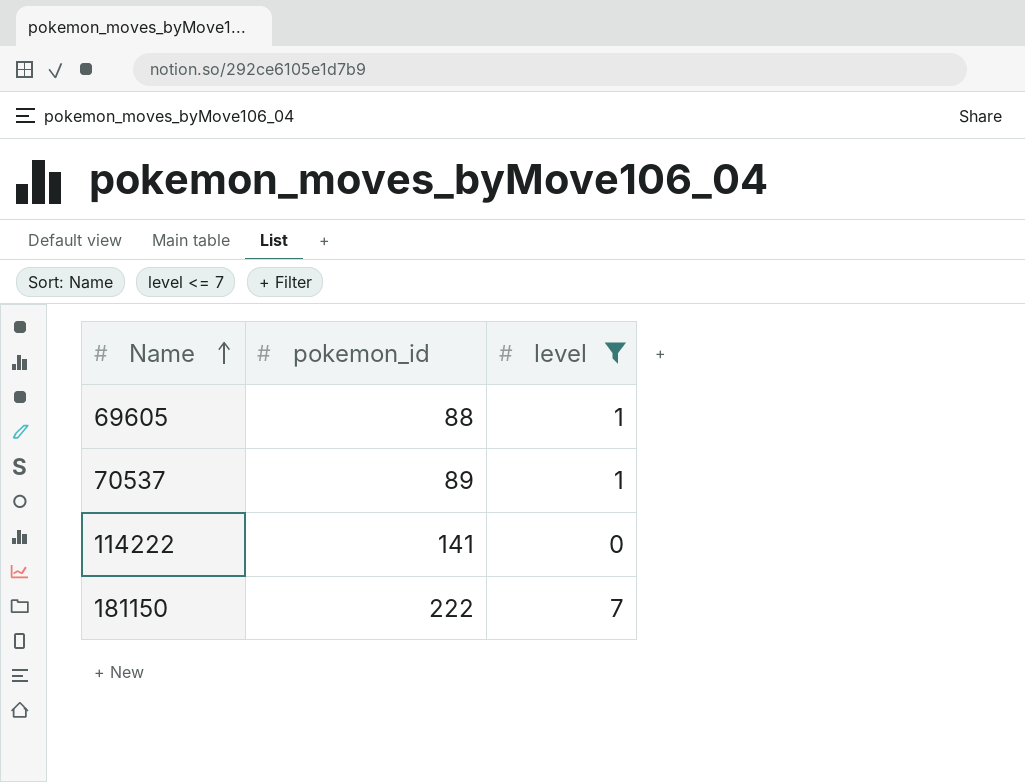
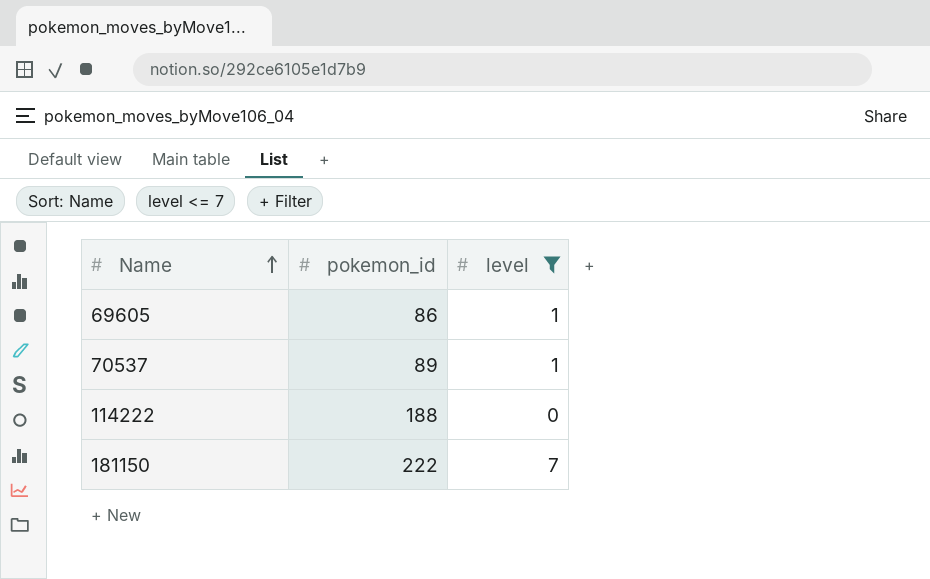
69605 | pokemon_id: 88 -> 86
114222 | pokemon_id: 141 -> 188

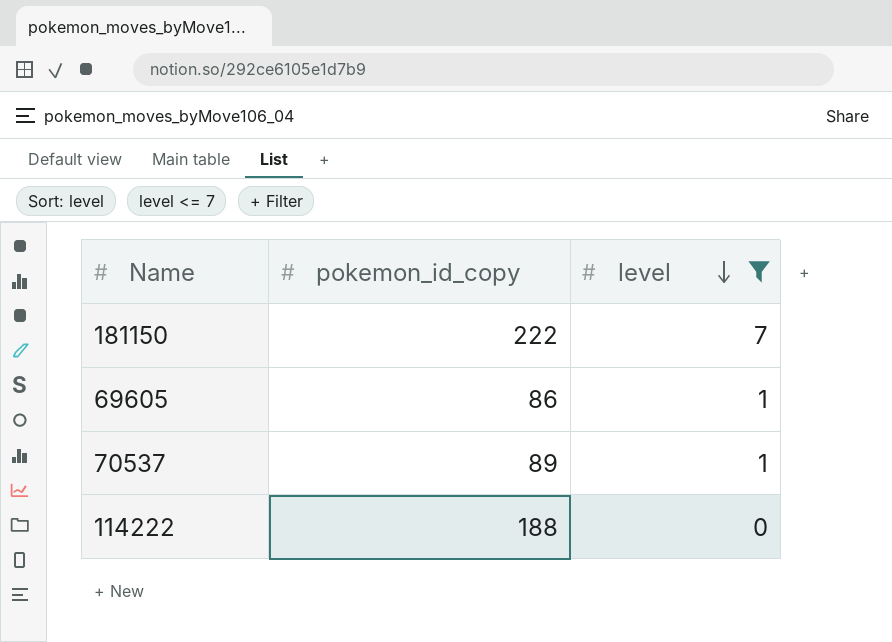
row order: Name ascending -> level descending
column name: pokemon_id -> pokemon_id_copy

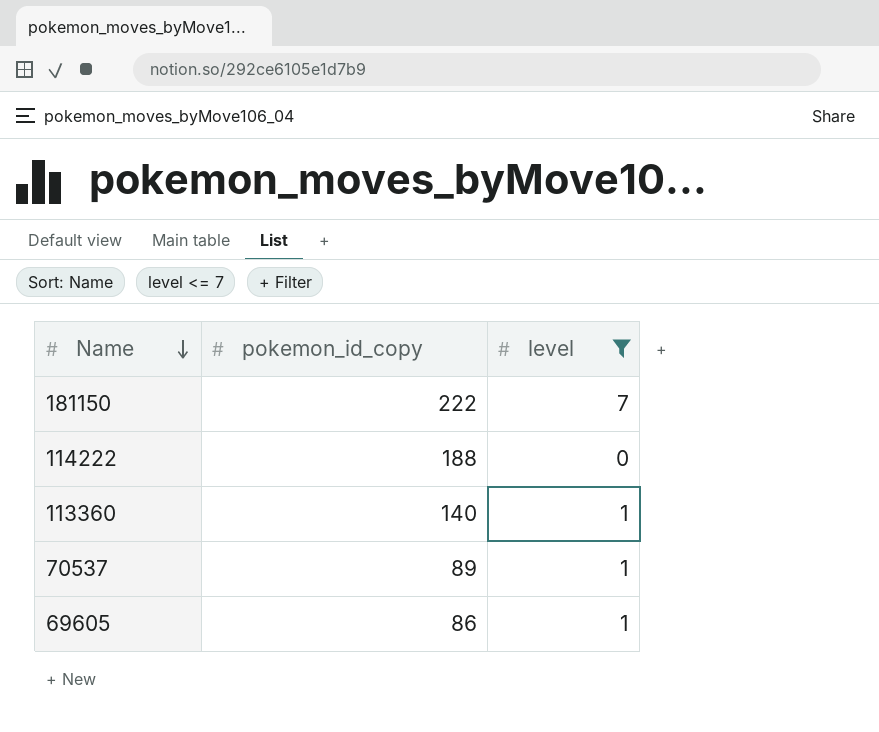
row order: level descending -> Name descending
row 113360: none -> 140 | 1

